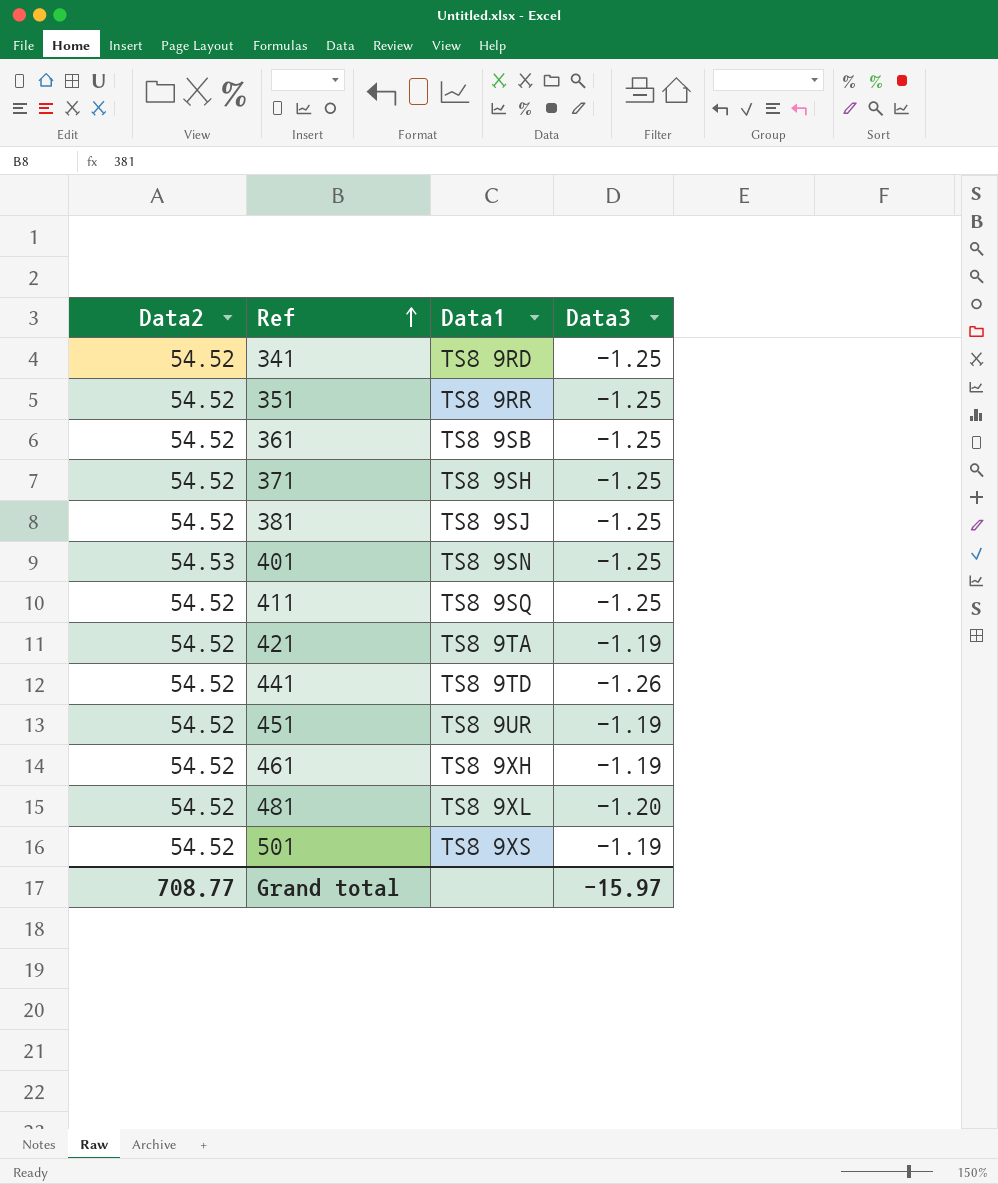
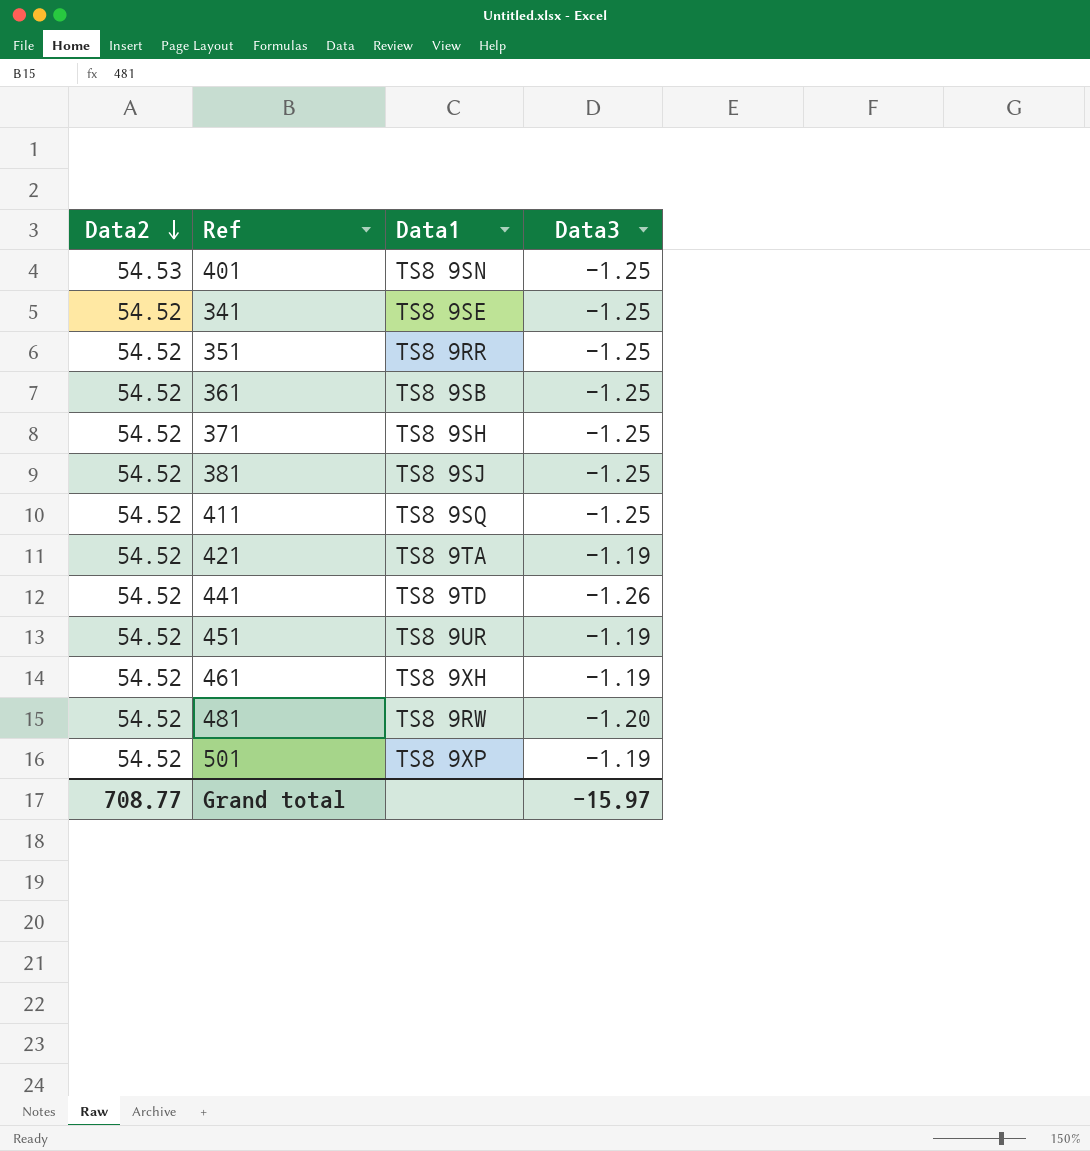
row order: Ref ascending -> Data2 descending
341 | Data1: TS8 9RD -> TS8 9SE
481 | Data1: TS8 9XL -> TS8 9RW
501 | Data1: TS8 9XS -> TS8 9XP

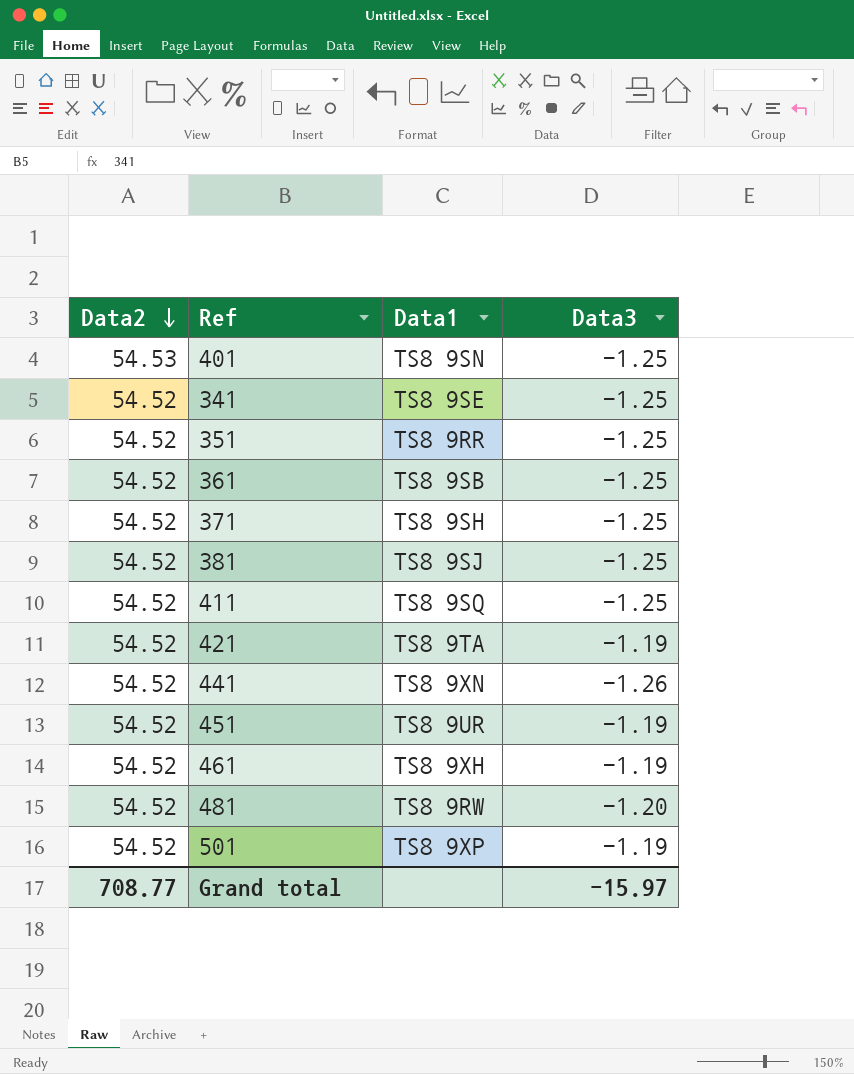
441 | Data1: TS8 9TD -> TS8 9XN

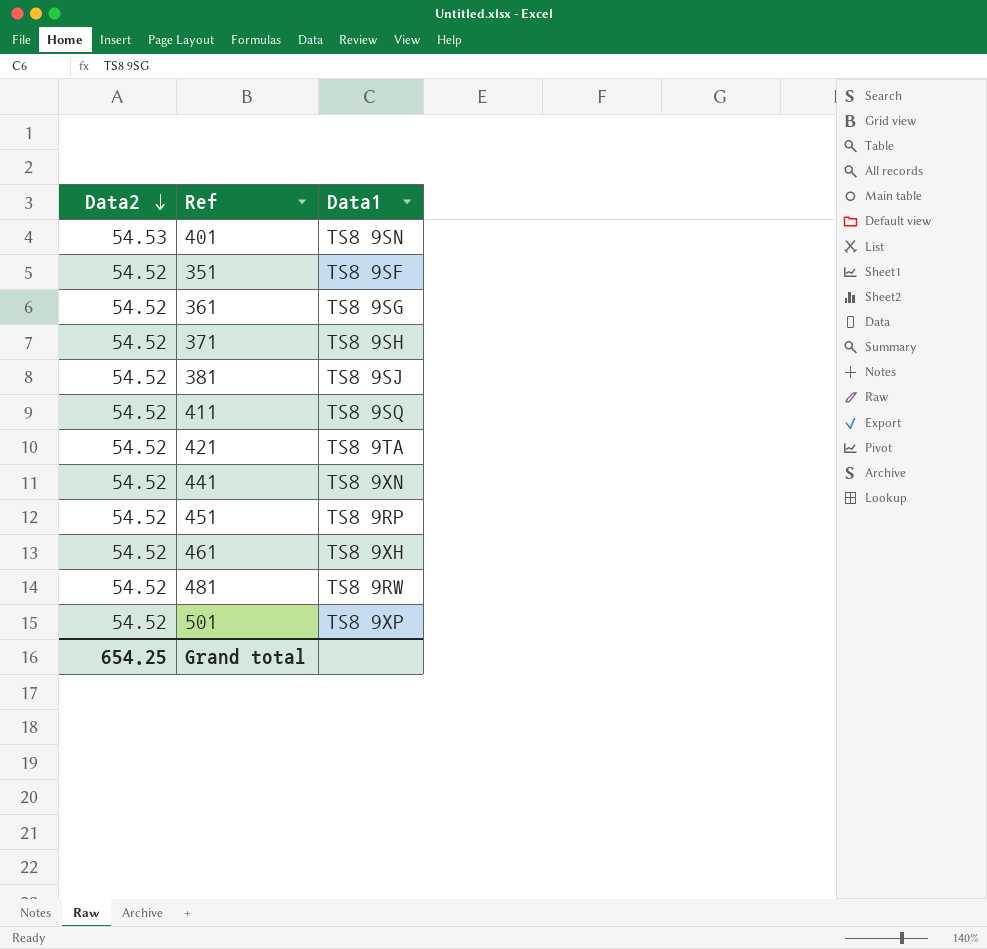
column Data3 | position: 4 -> none
row 341: 54.52 | TS8 9SE | -1.25 -> none
351 | Data1: TS8 9RR -> TS8 9SF
361 | Data1: TS8 9SB -> TS8 9SG
451 | Data1: TS8 9UR -> TS8 9RP
Grand total | Data2: 708.77 -> 654.25

